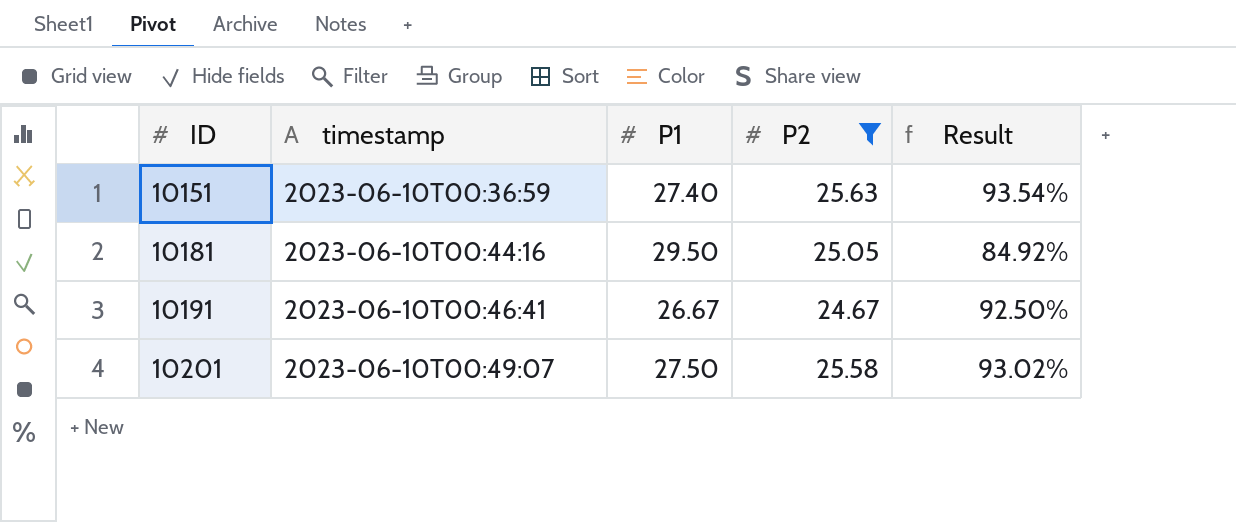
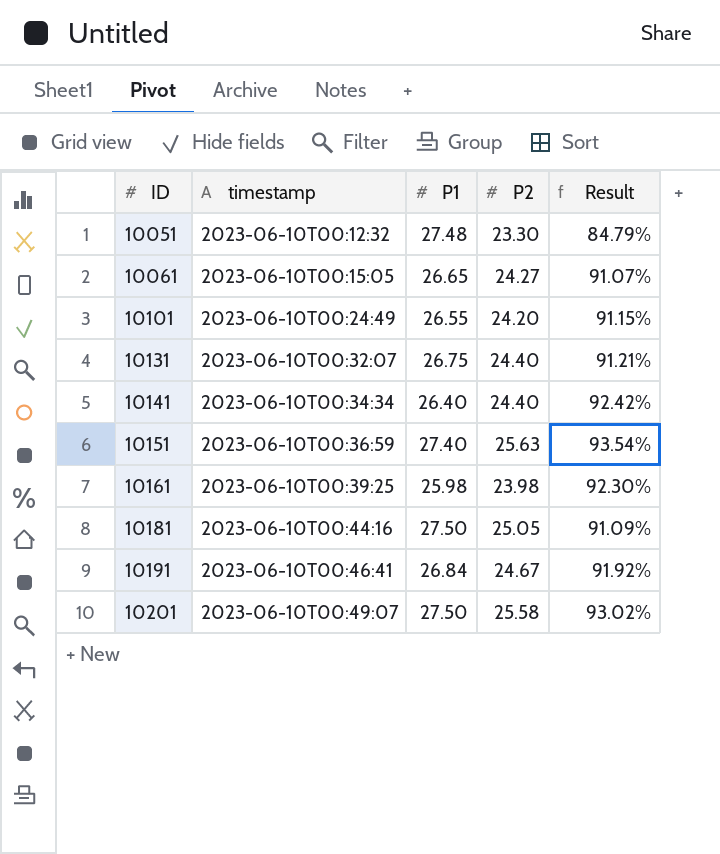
filter: P2 >= 24.67 -> none
10181 | P1: 29.50 -> 27.50
10181 | Result: 84.92% -> 91.09%
10191 | P1: 26.67 -> 26.84
10191 | Result: 92.50% -> 91.92%

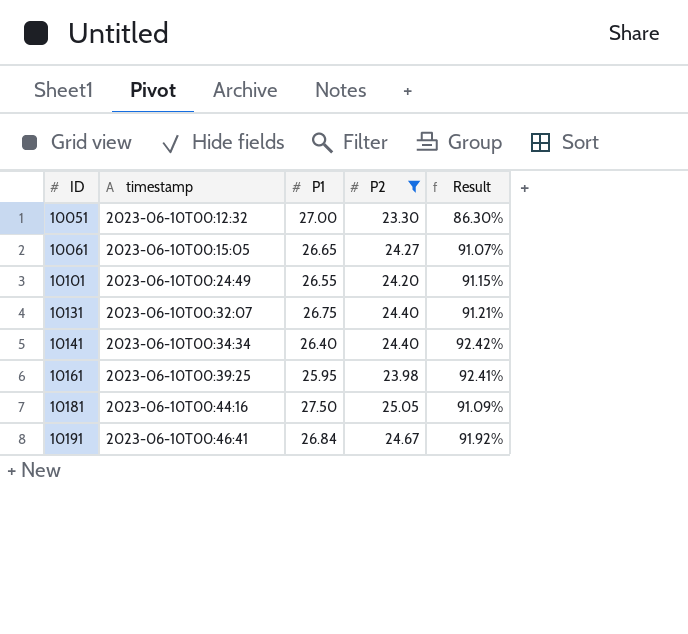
filter: none -> P2 <= 25.05
10051 | P1: 27.48 -> 27.00
10051 | Result: 84.79% -> 86.30%
10161 | P1: 25.98 -> 25.95
10161 | Result: 92.30% -> 92.41%

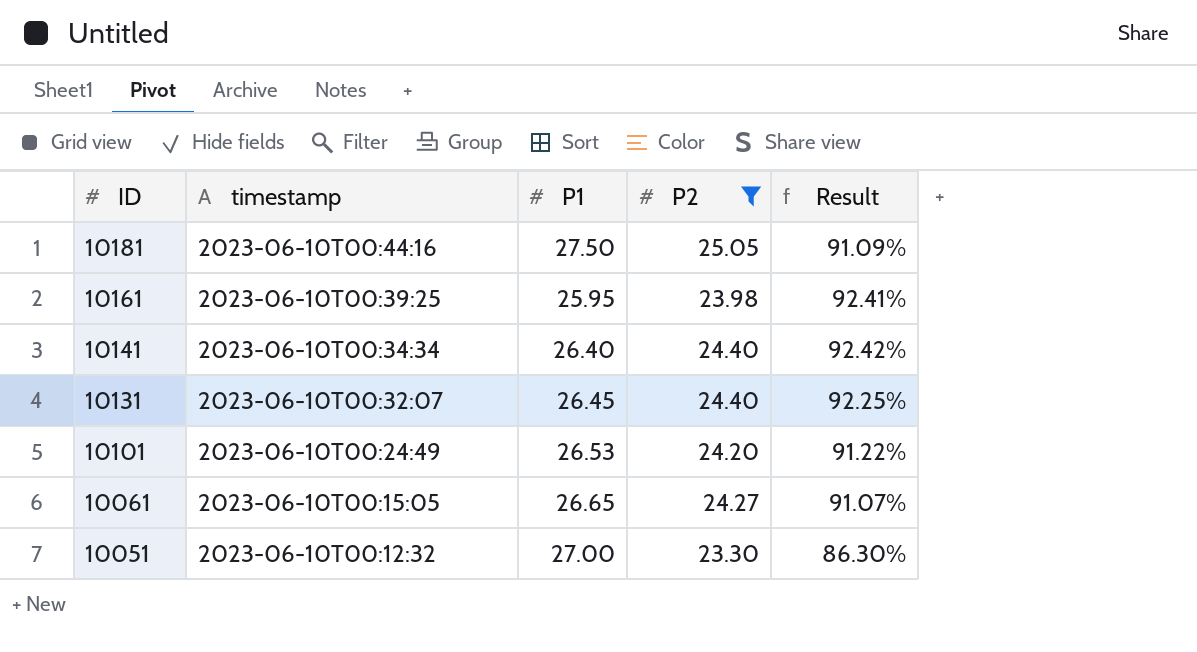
row order: ID ascending -> ID descending
row 10191: 2023-06-10T00:46:41 | 26.84 | 24.67 | 91.92% -> none
10131 | P1: 26.75 -> 26.45
10131 | Result: 91.21% -> 92.25%
10101 | P1: 26.55 -> 26.53
10101 | Result: 91.15% -> 91.22%

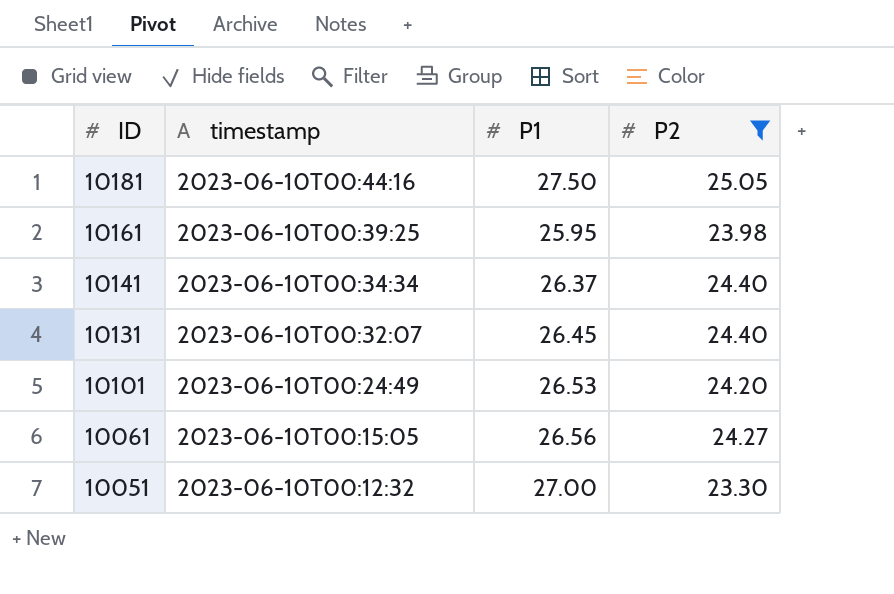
column Result | formula: [P2] / [P1] -> none
10141 | P1: 26.40 -> 26.37
10061 | P1: 26.65 -> 26.56

